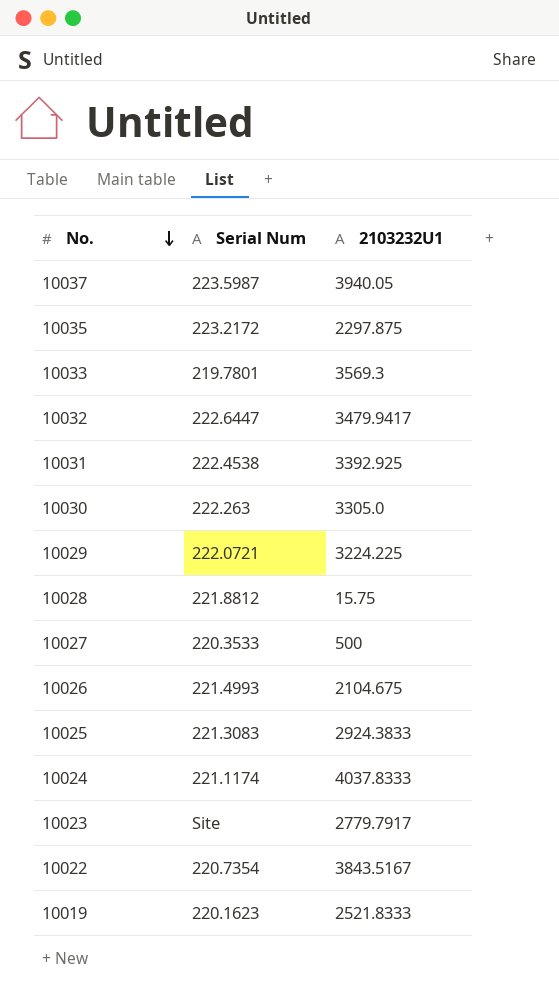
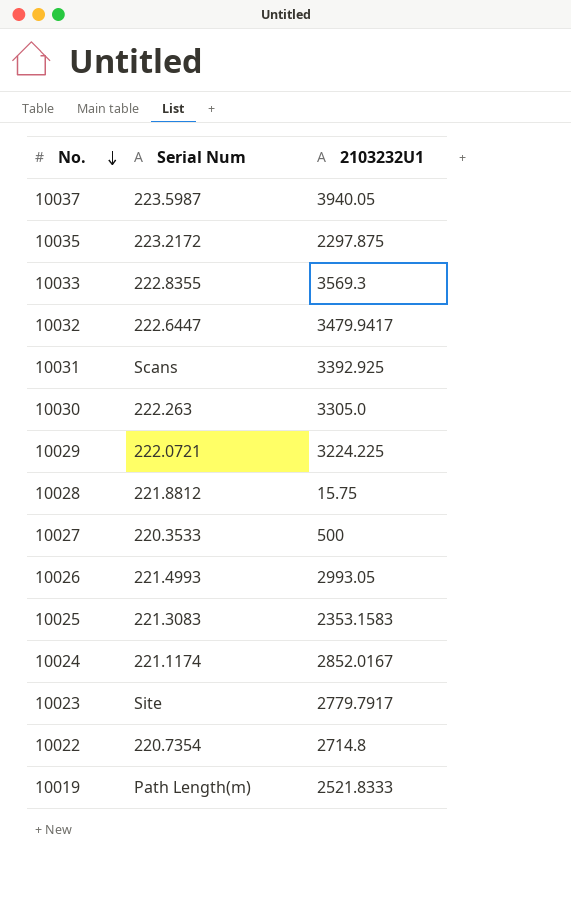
10033 | Serial Num: 219.7801 -> 222.8355
10031 | Serial Num: 222.4538 -> Scans
10026 | 2103232U1: 2104.675 -> 2993.05
10025 | 2103232U1: 2924.3833 -> 2353.1583
10024 | 2103232U1: 4037.8333 -> 2852.0167
10022 | 2103232U1: 3843.5167 -> 2714.8
10019 | Serial Num: 220.1623 -> Path Length(m)

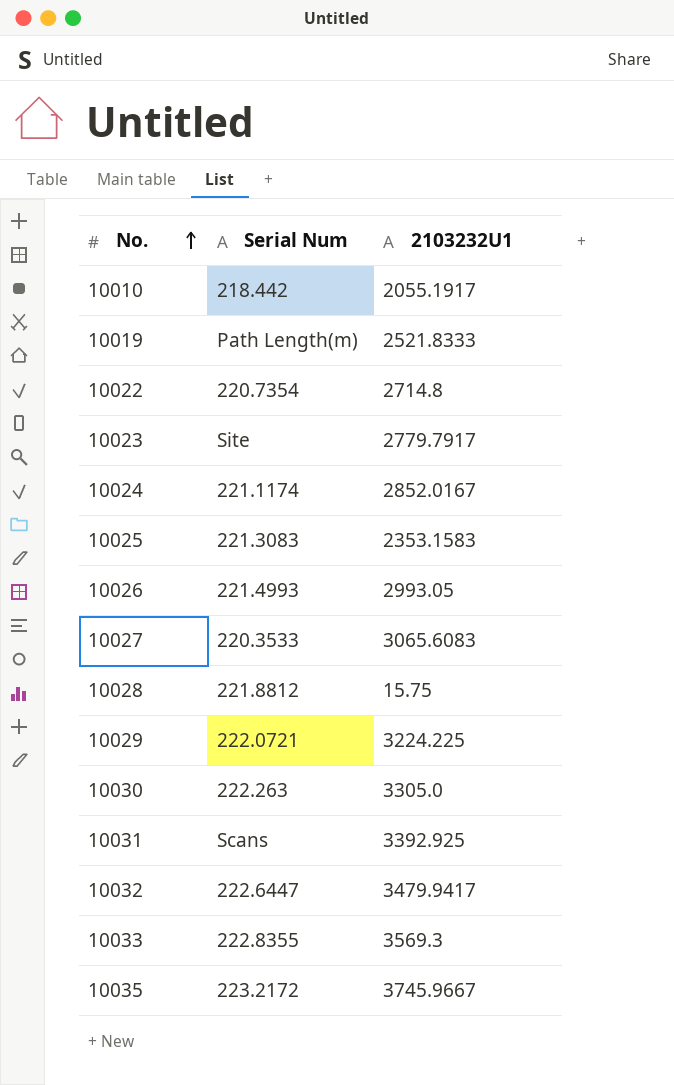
row order: No. descending -> No. ascending
row 10037: 223.5987 | 3940.05 -> none
row 10010: none -> 218.442 | 2055.1917
10027 | 2103232U1: 500 -> 3065.6083
10035 | 2103232U1: 2297.875 -> 3745.9667

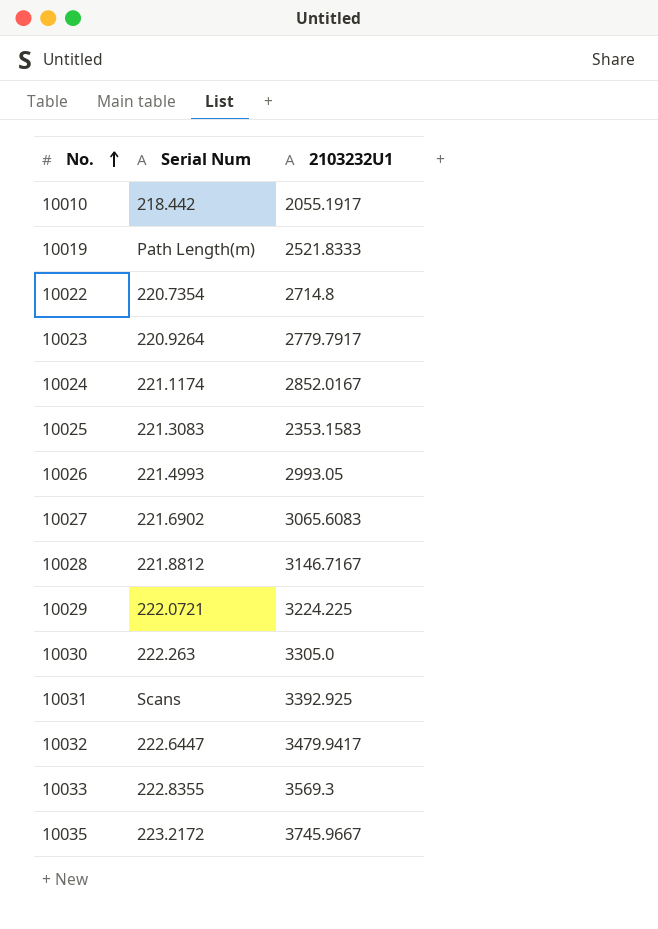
10023 | Serial Num: Site -> 220.9264
10027 | Serial Num: 220.3533 -> 221.6902
10028 | 2103232U1: 15.75 -> 3146.7167

